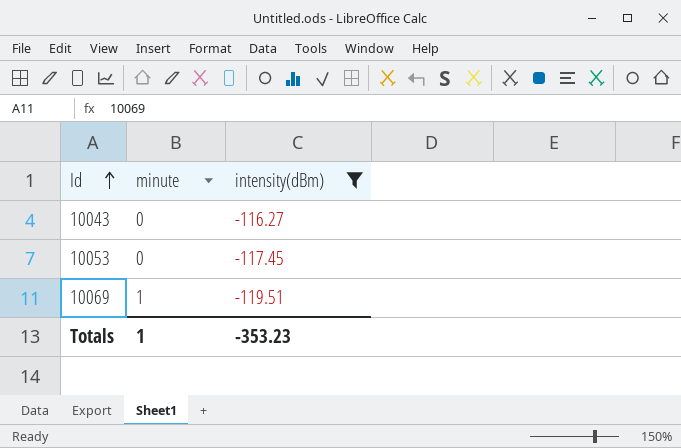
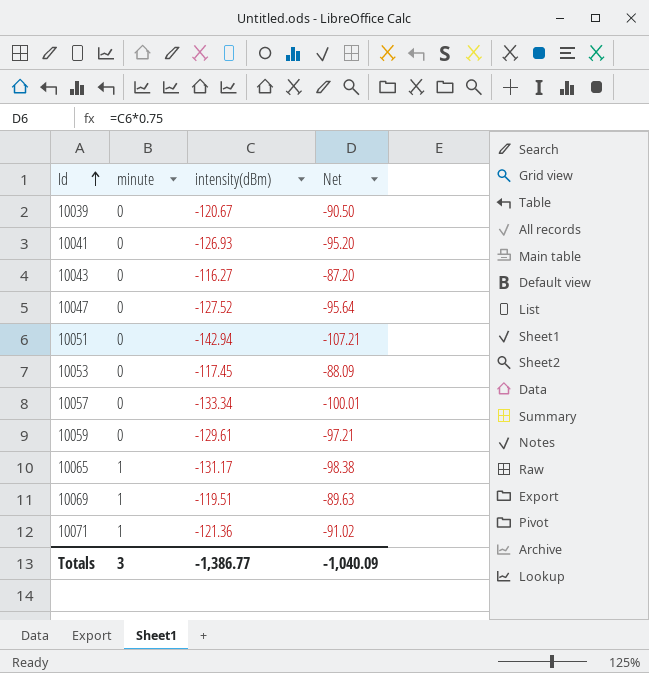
filter: intensity(dBm) >= -119.51 -> none
column Net | formula: none -> [intensity(dBm)] * 0.75
Totals | minute: 1 -> 3
Totals | intensity(dBm): -353.23 -> -1,386.77

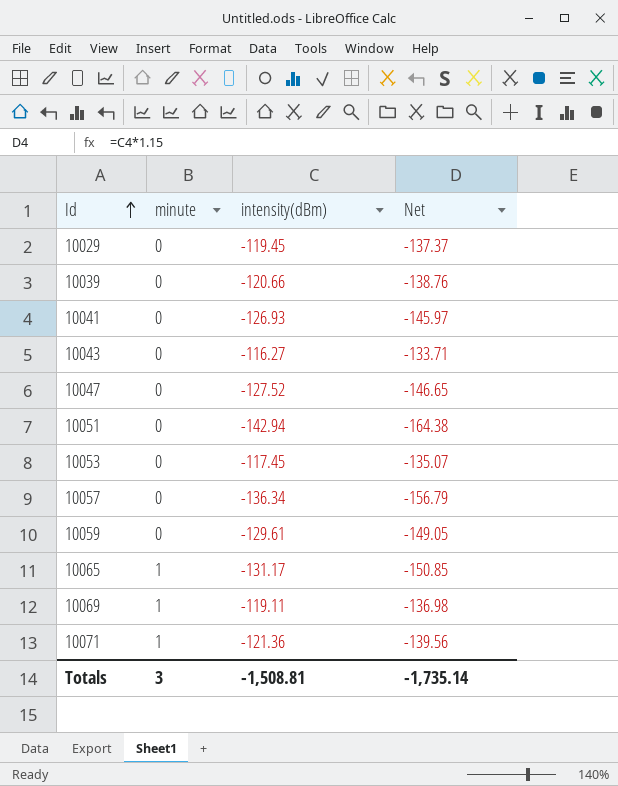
column Net | formula: [intensity(dBm)] * 0.75 -> [intensity(dBm)] * 1.15
row 10029: none -> 0 | -119.45 | -137.37
10039 | intensity(dBm): -120.67 -> -120.66
10057 | intensity(dBm): -133.34 -> -136.34
10069 | intensity(dBm): -119.51 -> -119.11
Totals | intensity(dBm): -1,386.77 -> -1,508.81
Totals | Net: -1,040.09 -> -1,735.14

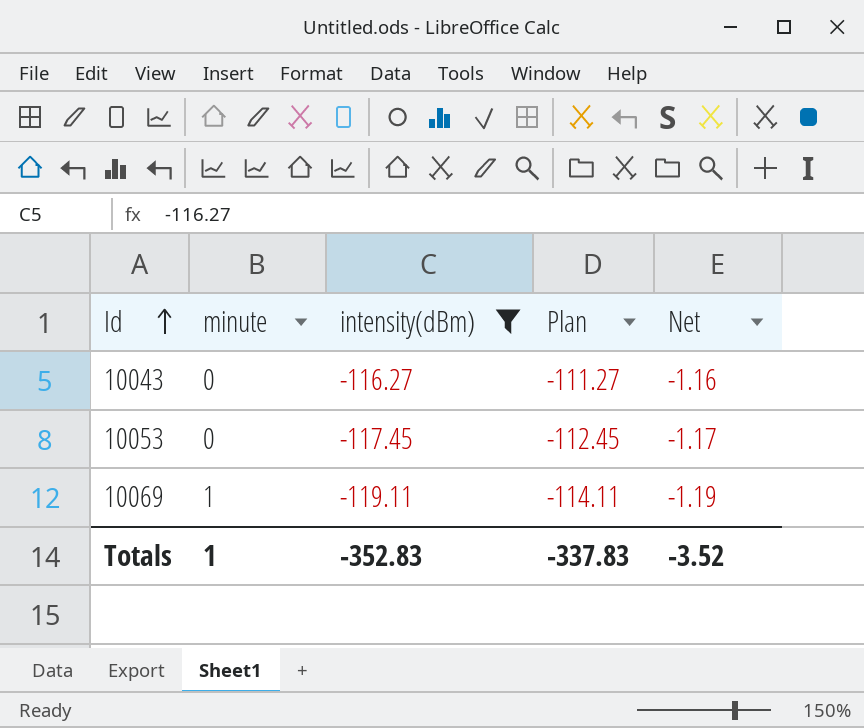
filter: none -> intensity(dBm) >= -119.11
column Plan | formula: none -> [intensity(dBm)] + 5
column Net | formula: [intensity(dBm)] * 1.15 -> [intensity(dBm)] * 0.01
Totals | minute: 3 -> 1
Totals | intensity(dBm): -1,508.81 -> -352.83
Totals | Net: -1,735.14 -> -3.52

